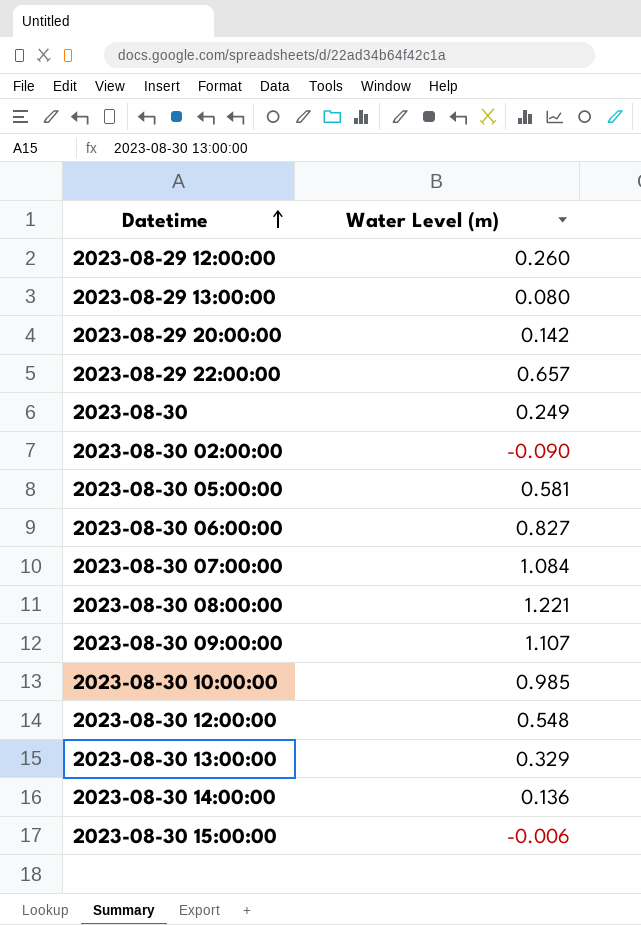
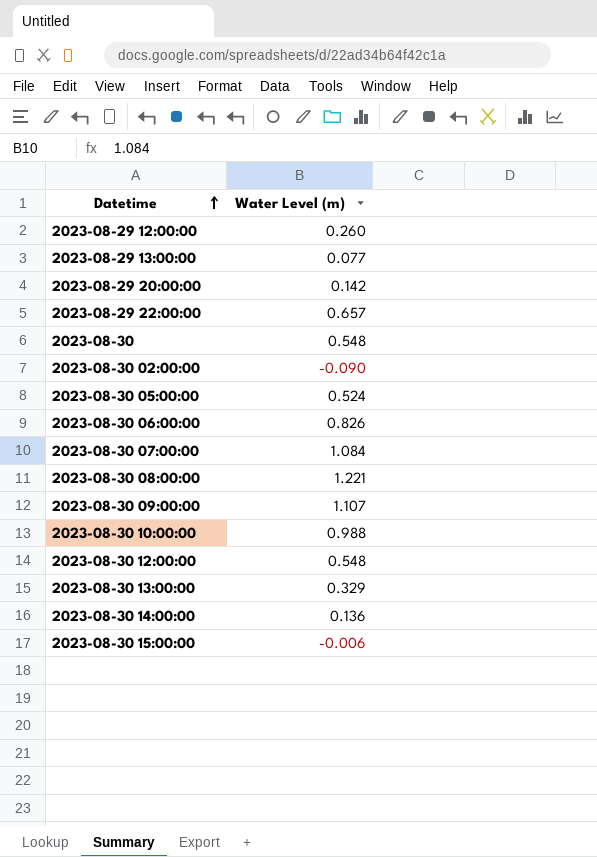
2023-08-29 13:00:00 | Water Level (m): 0.080 -> 0.077
2023-08-30 | Water Level (m): 0.249 -> 0.548
2023-08-30 05:00:00 | Water Level (m): 0.581 -> 0.524
2023-08-30 06:00:00 | Water Level (m): 0.827 -> 0.826
2023-08-30 10:00:00 | Water Level (m): 0.985 -> 0.988

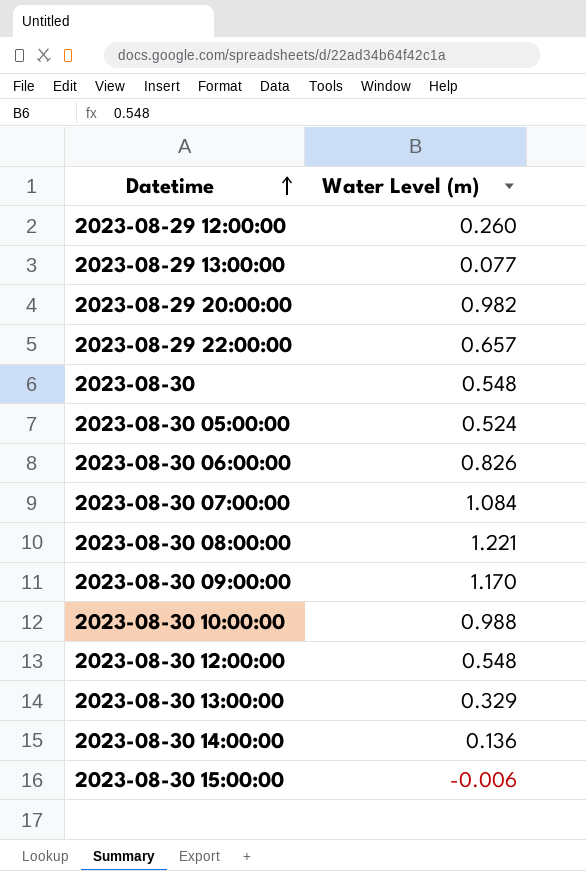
row 2023-08-30 02:00:00: -0.090 -> none
2023-08-29 20:00:00 | Water Level (m): 0.142 -> 0.982
2023-08-30 09:00:00 | Water Level (m): 1.107 -> 1.170

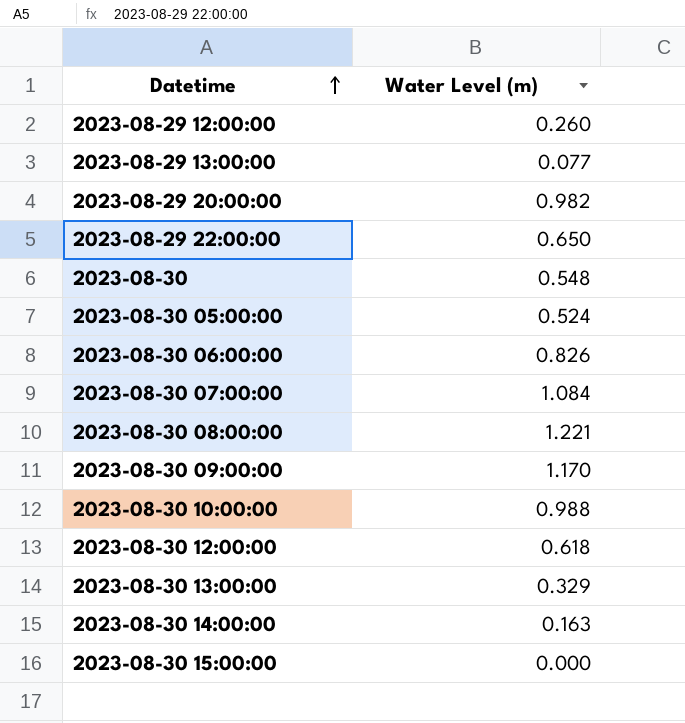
2023-08-29 22:00:00 | Water Level (m): 0.657 -> 0.650
2023-08-30 12:00:00 | Water Level (m): 0.548 -> 0.618
2023-08-30 14:00:00 | Water Level (m): 0.136 -> 0.163
2023-08-30 15:00:00 | Water Level (m): -0.006 -> 0.000

